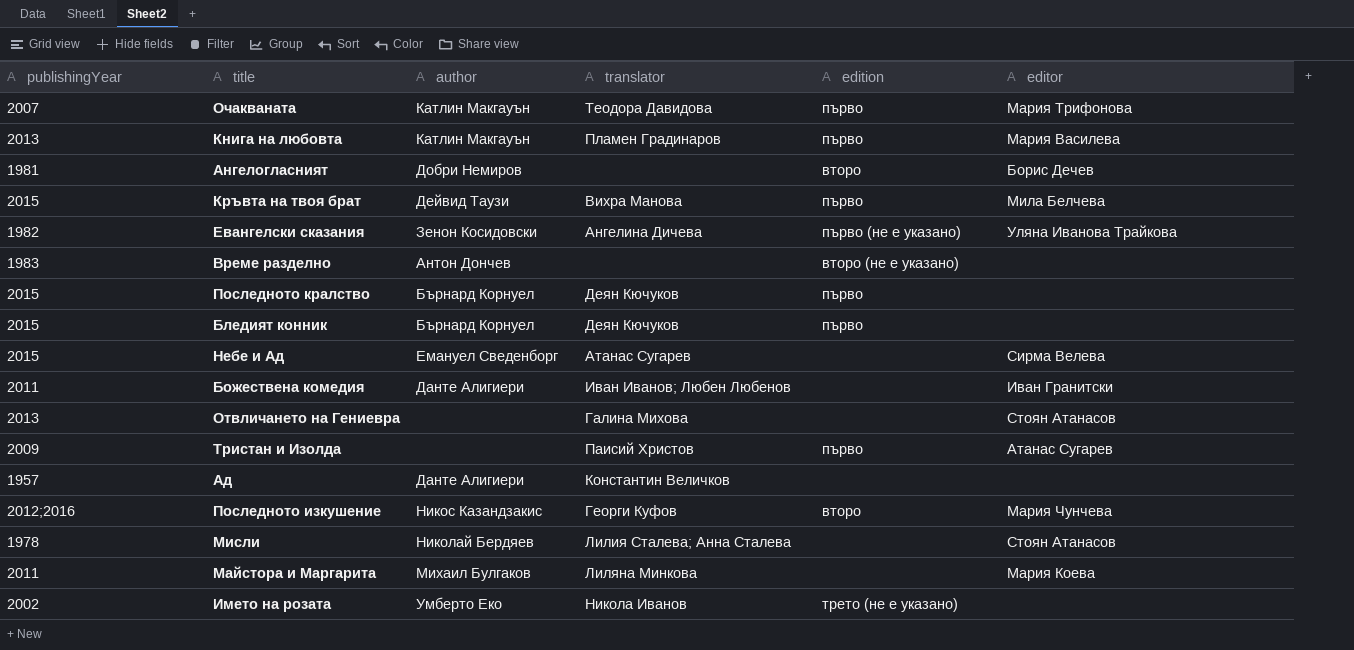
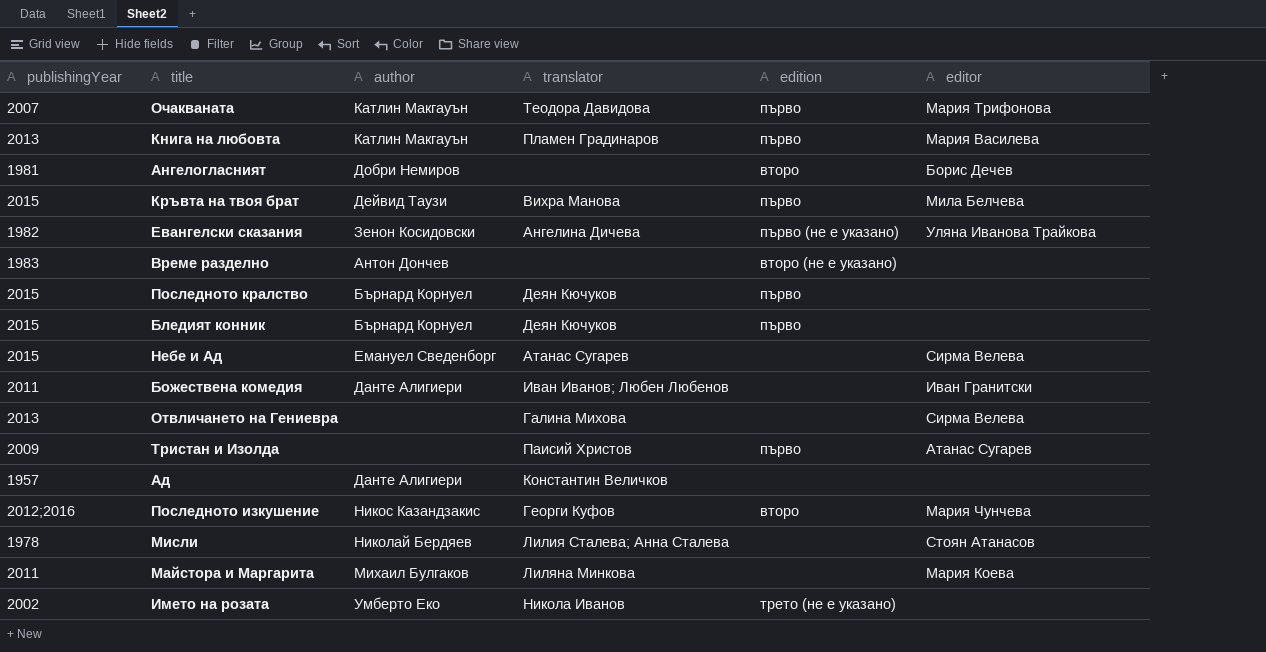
Отвличането на Гениевра | editor: Стоян Атанасов -> Сирма Велева

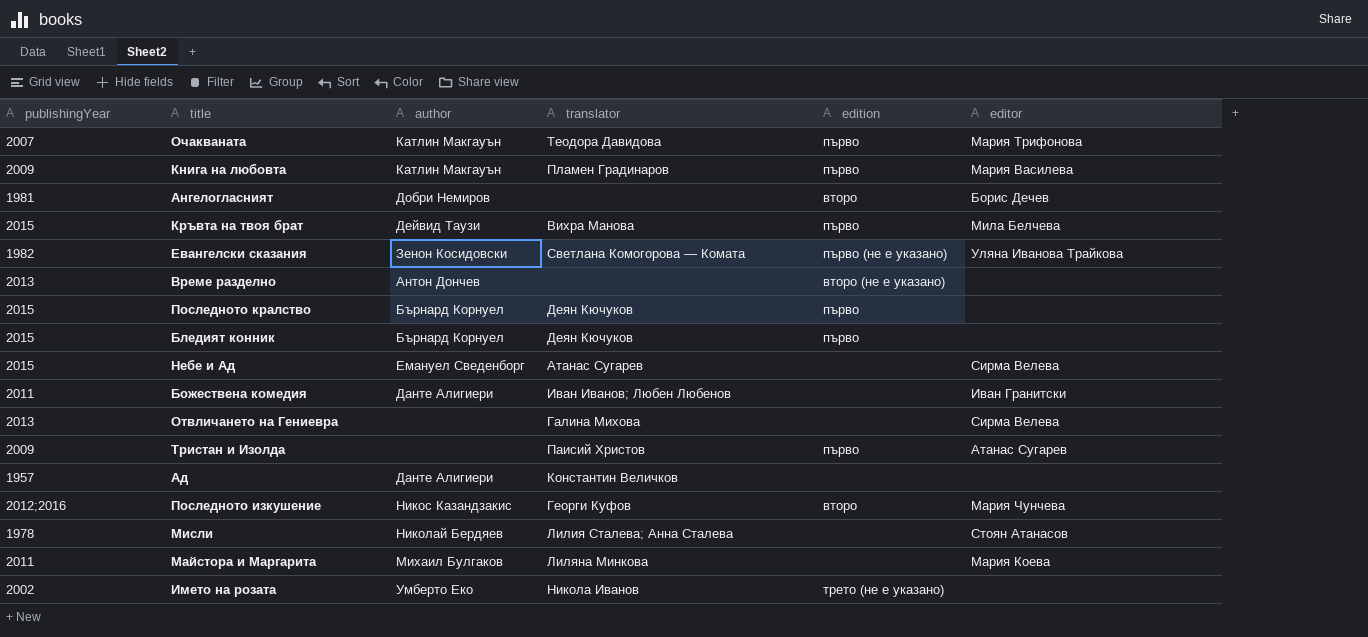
Книга на любовта | publishingYear: 2013 -> 2009
Евангелски сказания | translator: Ангелина Дичева -> Светлана Комогорова — Комата
Време разделно | publishingYear: 1983 -> 2013

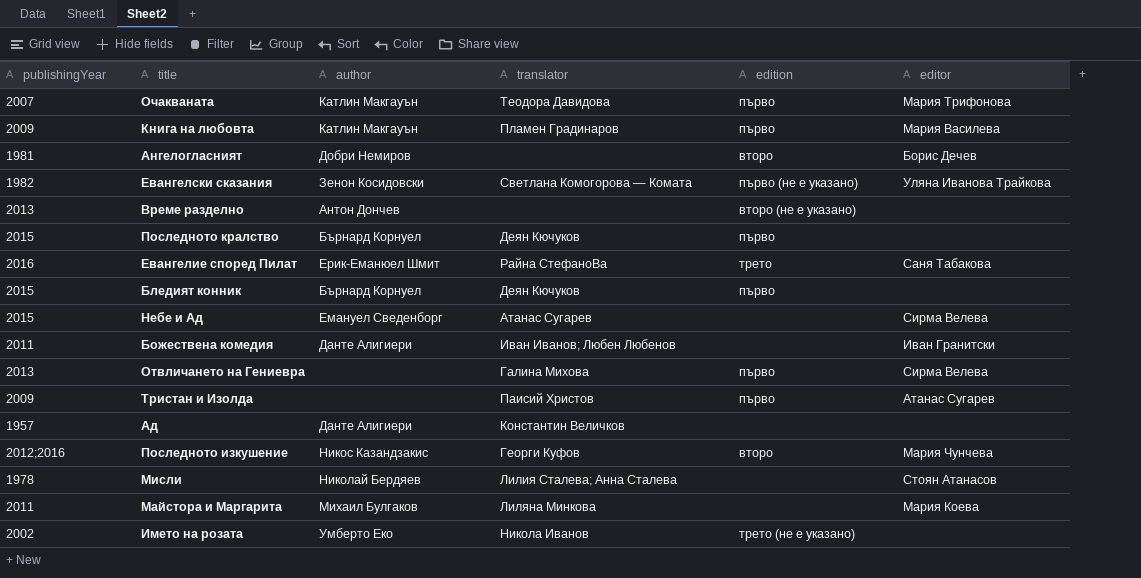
row Кръвта на твоя брат: 2015 | Дейвид Таузи | Вихра Манова | първо | Мила Белчева -> none
row Евангелие според Пилат: none -> 2016 | Ерик-Еманюел Шмит | Райна СтефаноВа | трето | Саня Табакова
Отвличането на Гениевра | edition: none -> първо

